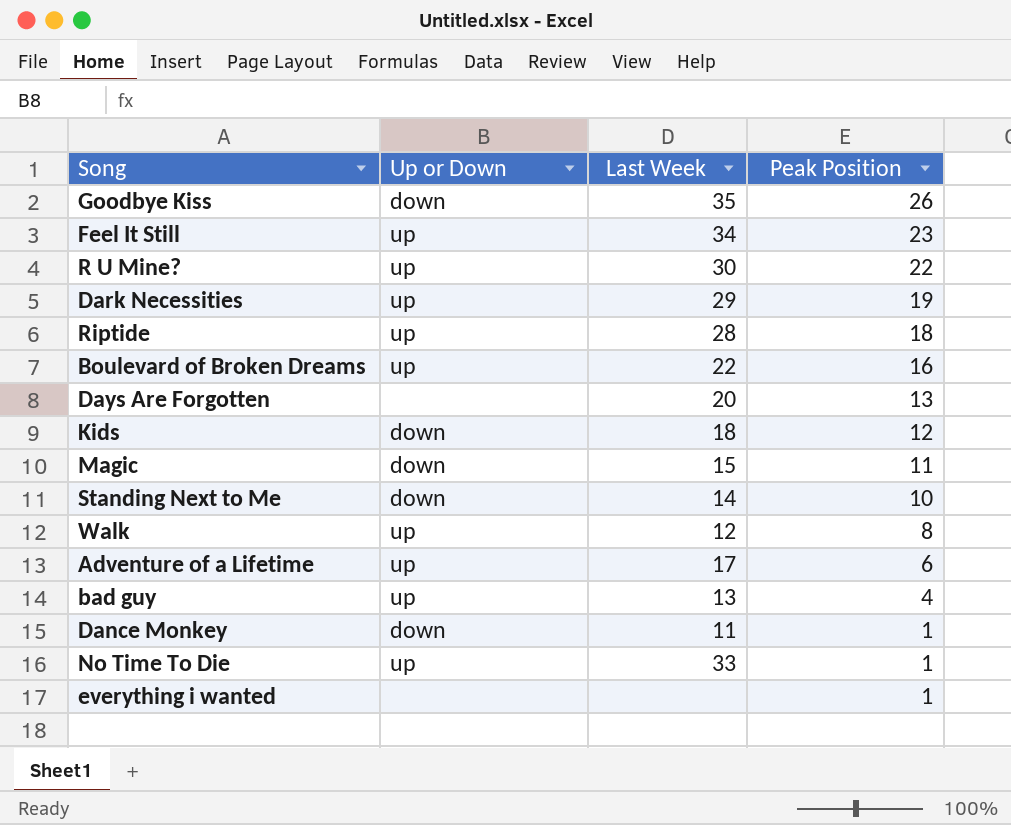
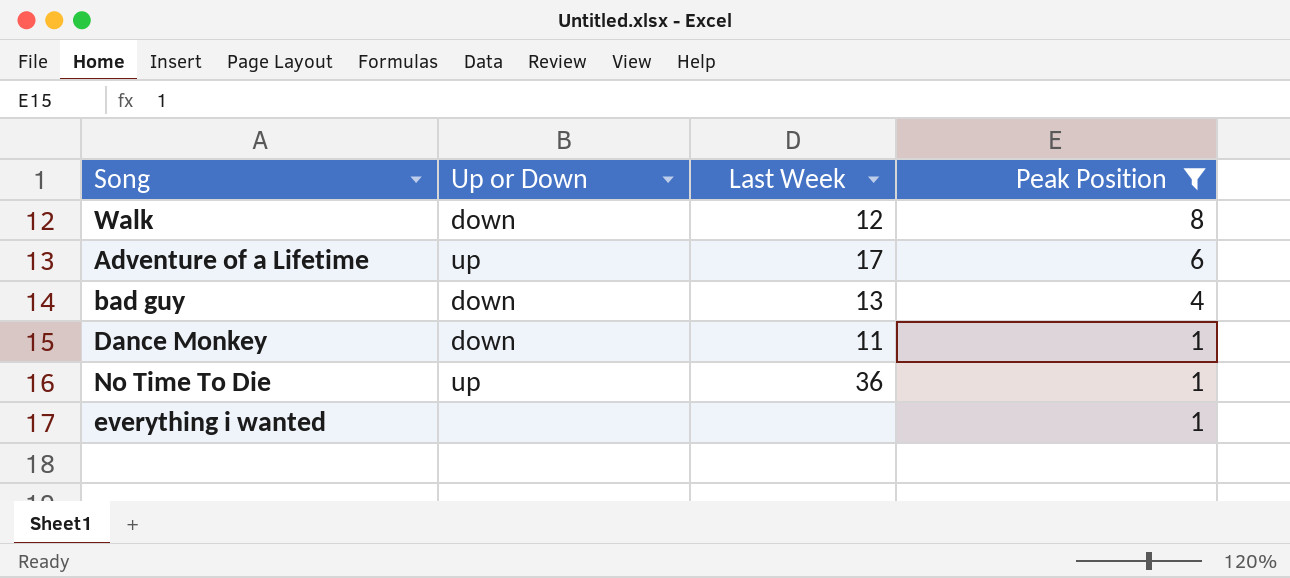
filter: none -> Peak Position <= 8
Walk | Up or Down: up -> down
bad guy | Up or Down: up -> down
No Time To Die | Last Week: 33 -> 36

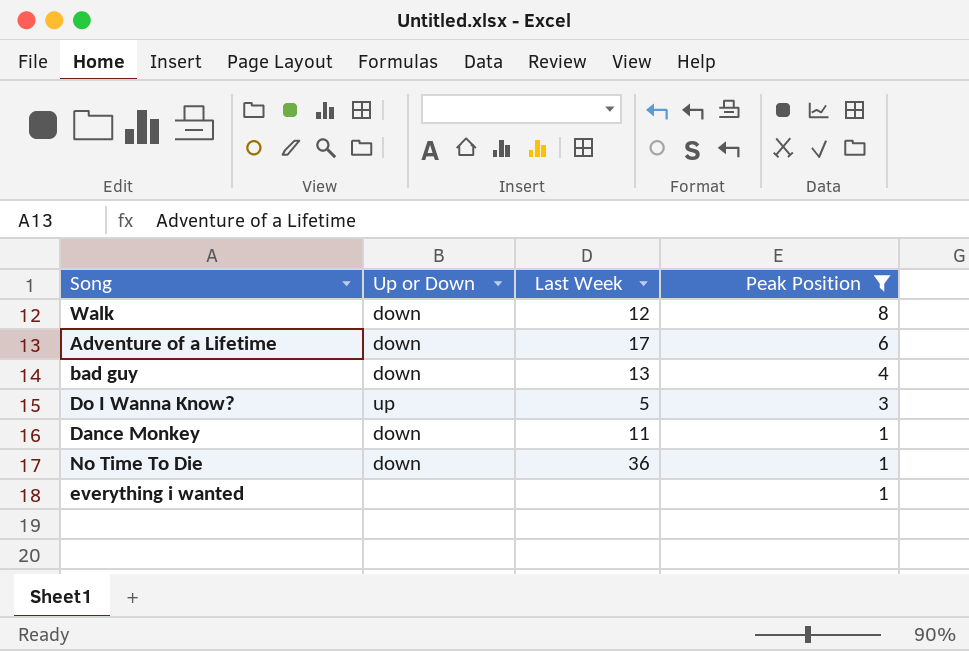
Adventure of a Lifetime | Up or Down: up -> down
row Do I Wanna Know?: none -> up | 5 | 3
No Time To Die | Up or Down: up -> down

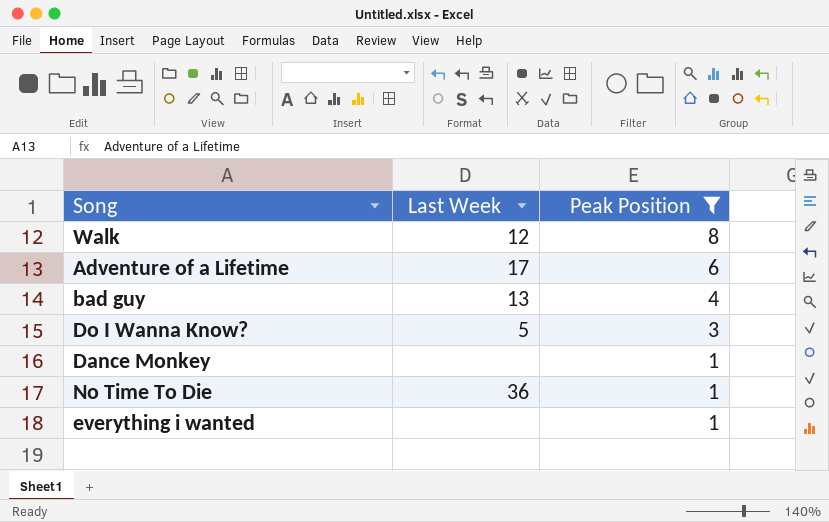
column Up or Down | position: 2 -> none
Dance Monkey | Last Week: 11 -> none

